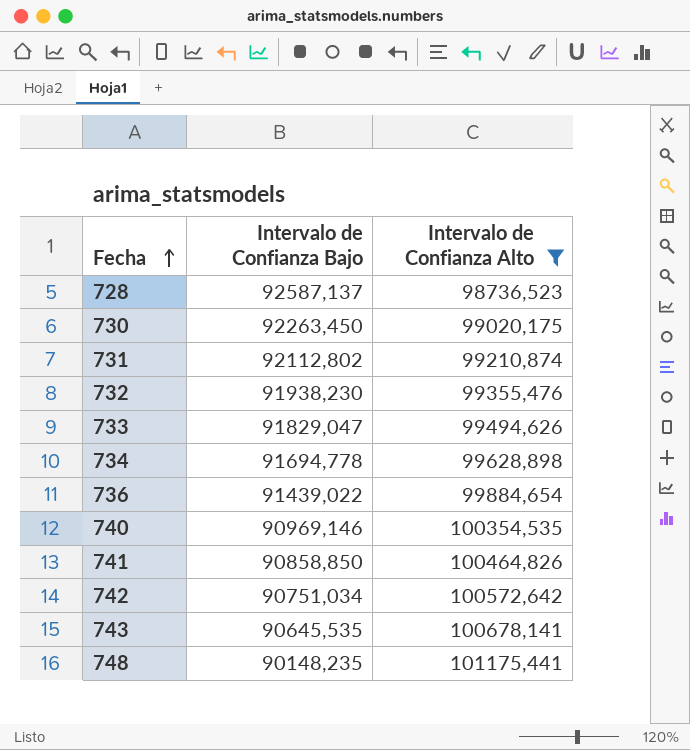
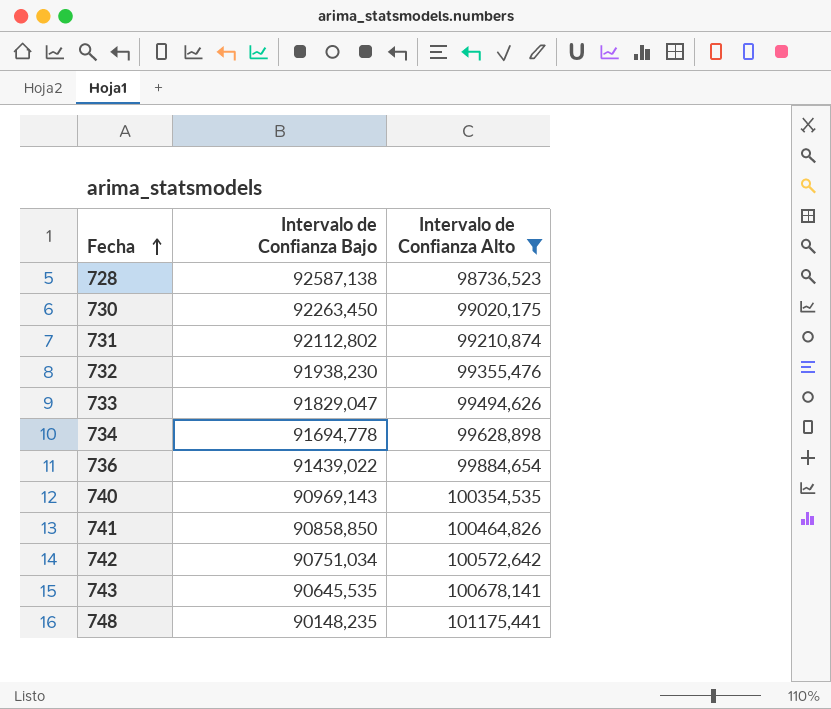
728 | Intervalo de Confianza Bajo: 92587,137 -> 92587,138
740 | Intervalo de Confianza Bajo: 90969,146 -> 90969,143

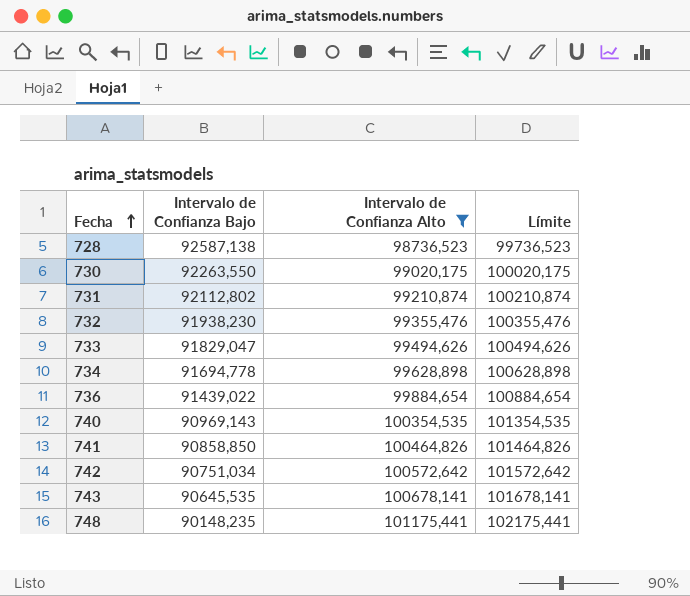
column Límite | formula: none -> [Intervalo de Confianza Alto] + 1000
730 | Intervalo de Confianza Bajo: 92263,450 -> 92263,550

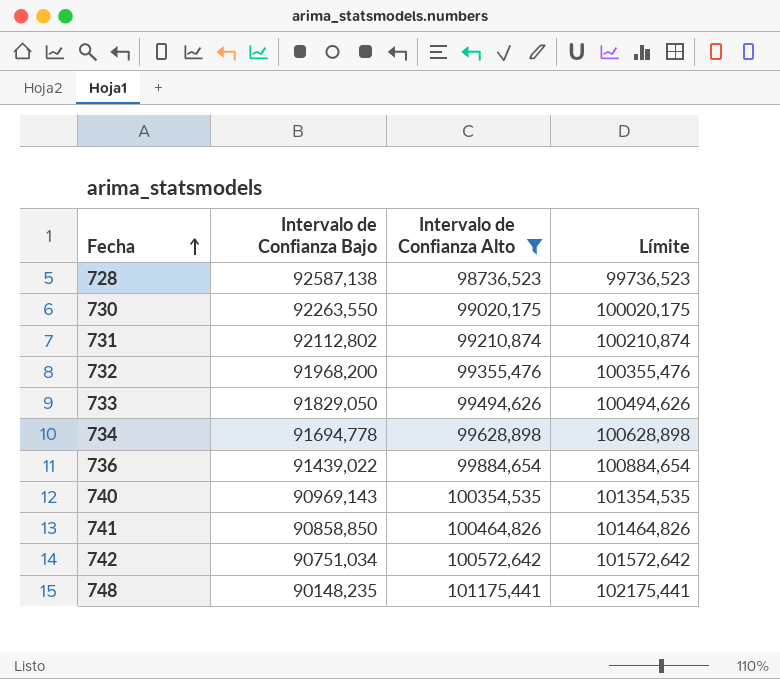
row 743: 90645,535 | 100678,141 | 101678,141 -> none
732 | Intervalo de Confianza Bajo: 91938,230 -> 91968,200
733 | Intervalo de Confianza Bajo: 91829,047 -> 91829,050

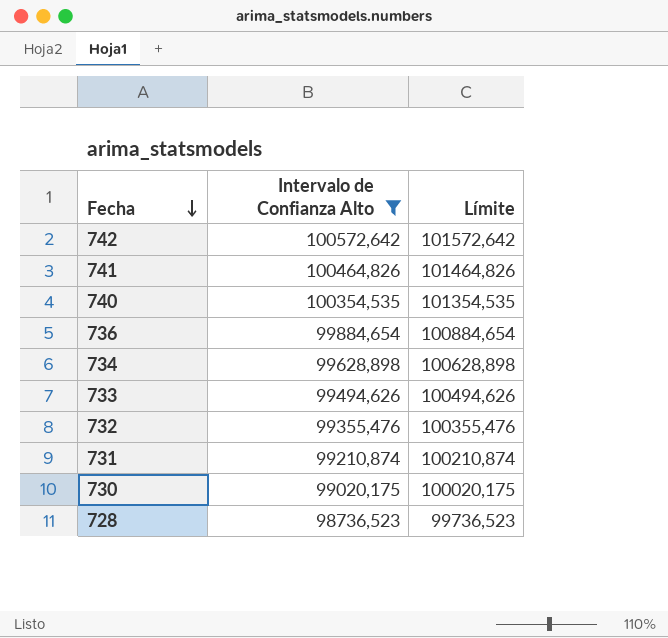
row order: Fecha ascending -> Fecha descending
column Intervalo de Confianza Bajo | position: 2 -> none
row 748: 90148,235 | 101175,441 | 102175,441 -> none

